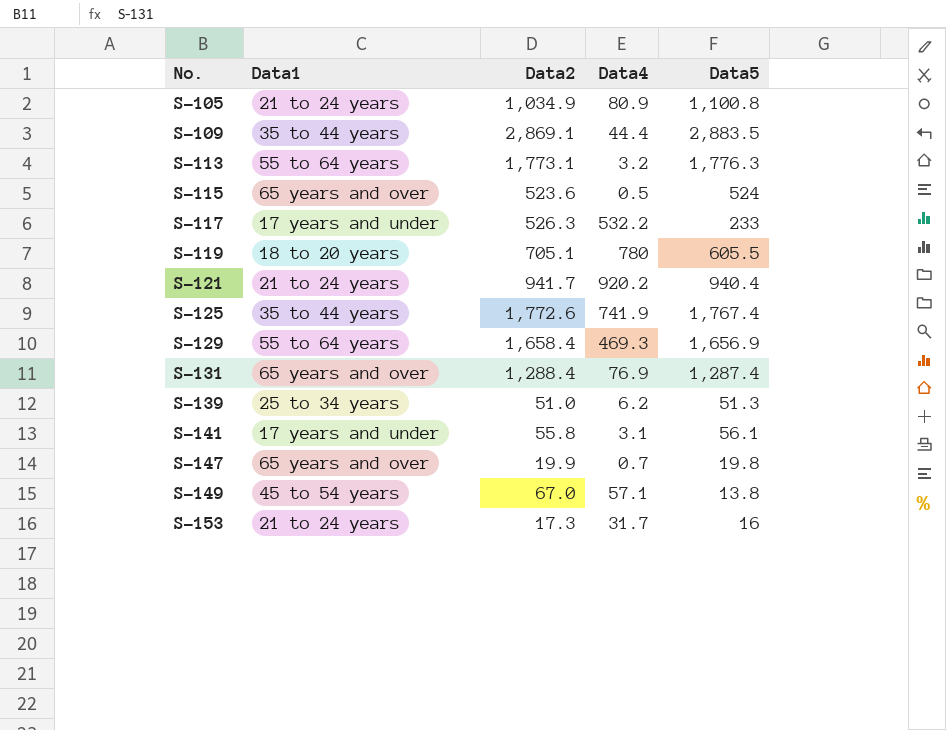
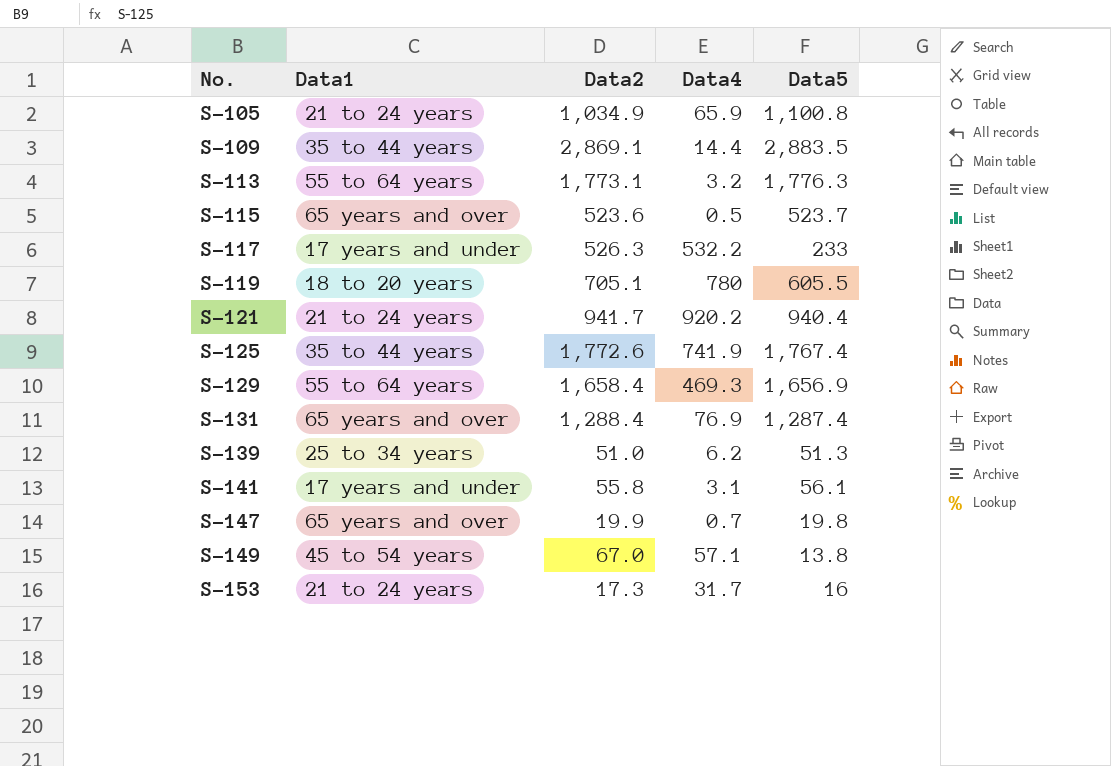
S-105 | Data4: 80.9 -> 65.9
S-109 | Data4: 44.4 -> 14.4
S-115 | Data5: 524 -> 523.7

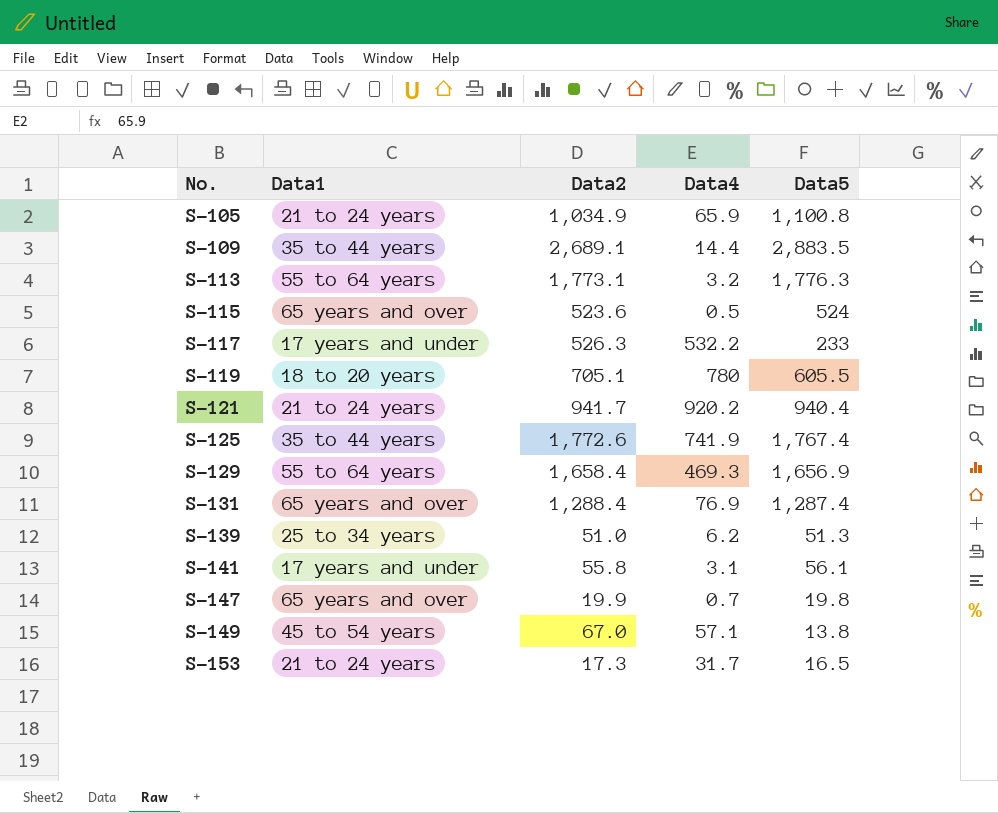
S-109 | Data2: 2,869.1 -> 2,689.1
S-115 | Data5: 523.7 -> 524
S-153 | Data5: 16 -> 16.5

